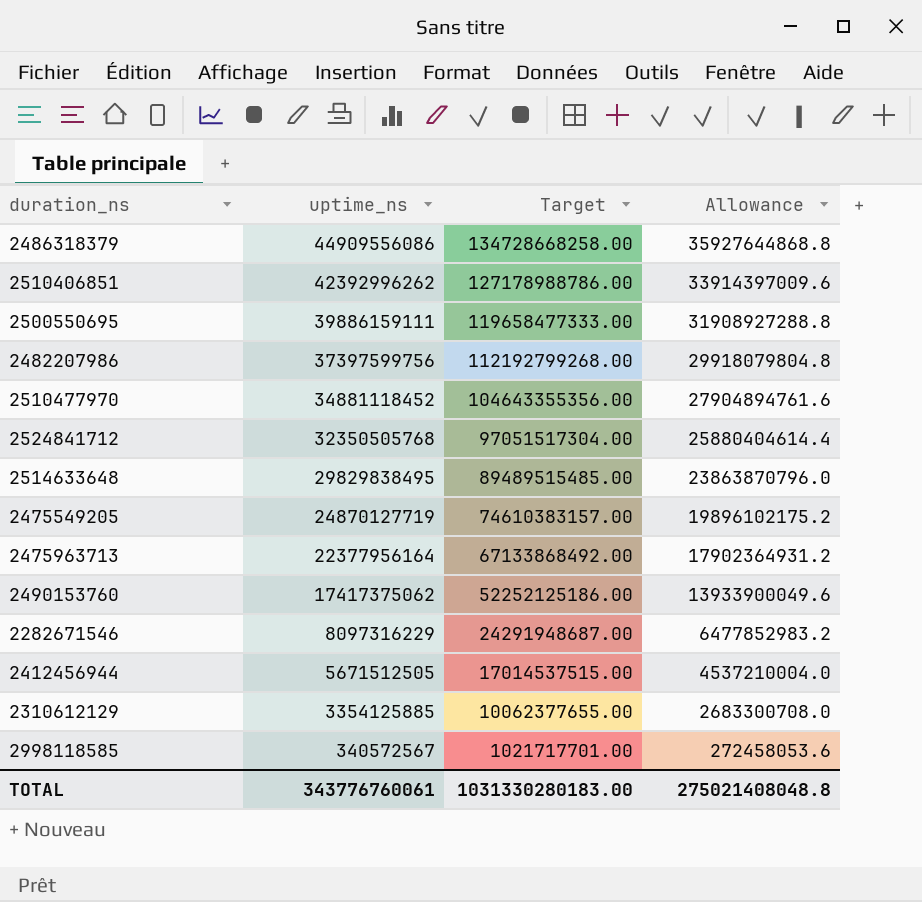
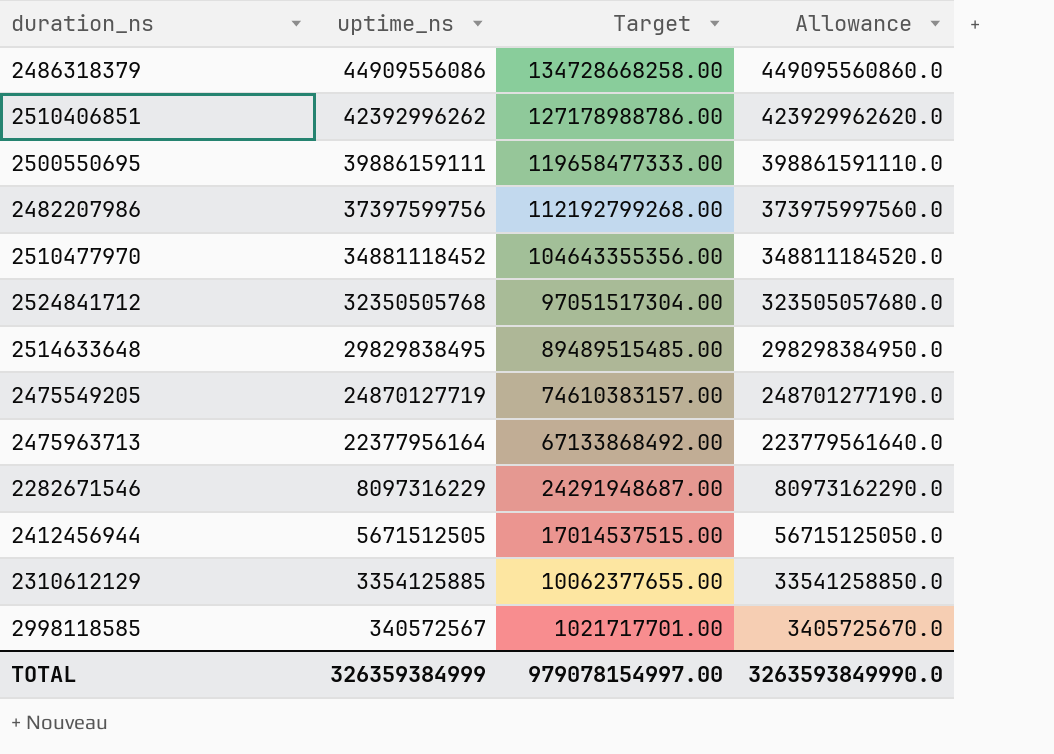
column Allowance | formula: [uptime_ns] * 0.8 -> [uptime_ns] * 10
row 2490153760: 17417375062 | 52252125186.00 | 13933900049.6 -> none
TOTAL | uptime_ns: 343776760061 -> 326359384999
TOTAL | Target: 1031330280183.00 -> 979078154997.00
TOTAL | Allowance: 275021408048.8 -> 3263593849990.0

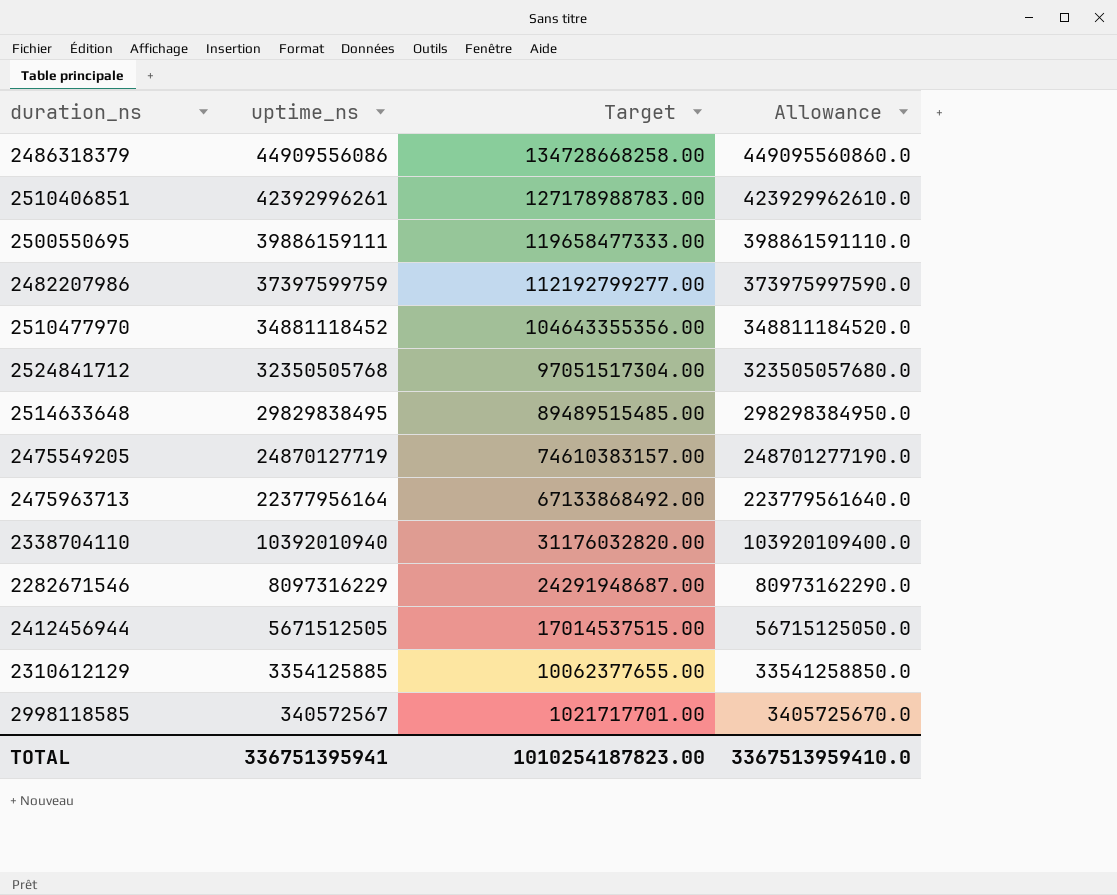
2510406851 | uptime_ns: 42392996262 -> 42392996261
2510406851 | Target: 127178988786.00 -> 127178988783.00
2510406851 | Allowance: 423929962620.0 -> 423929962610.0
2482207986 | uptime_ns: 37397599756 -> 37397599759
2482207986 | Target: 112192799268.00 -> 112192799277.00
2482207986 | Allowance: 373975997560.0 -> 373975997590.0
row 2338704110: none -> 10392010940 | 31176032820.00 | 103920109400.0
TOTAL | uptime_ns: 326359384999 -> 336751395941
TOTAL | Target: 979078154997.00 -> 1010254187823.00
TOTAL | Allowance: 3263593849990.0 -> 3367513959410.0

